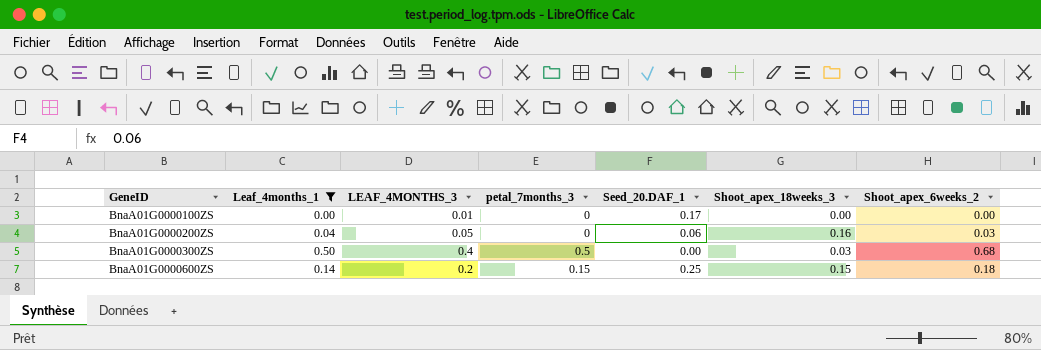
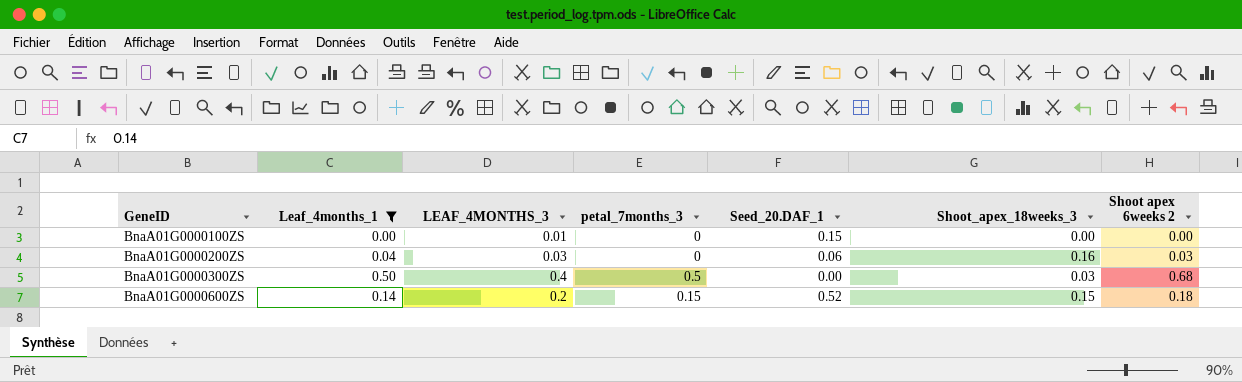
column name: Shoot_apex_6weeks_2 -> Shoot apex 6weeks 2
BnaA01G0000100ZS | Seed_20.DAF_1: 0.17 -> 0.15
BnaA01G0000200ZS | LEAF_4MONTHS_3: 0.05 -> 0.03
BnaA01G0000600ZS | Seed_20.DAF_1: 0.25 -> 0.52

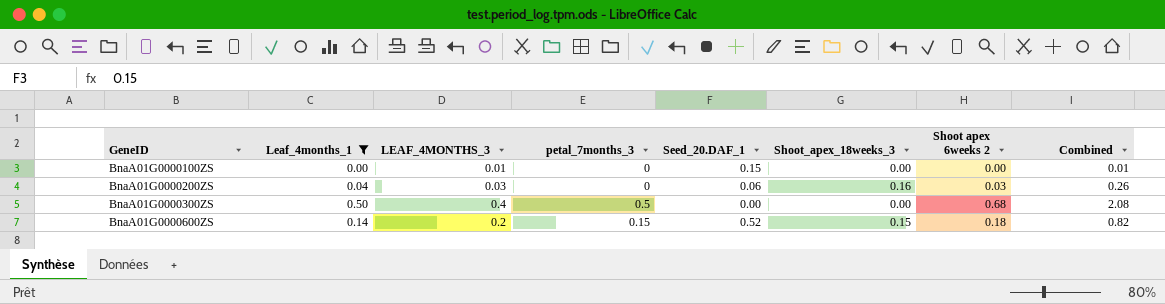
column Combined | formula: none -> [Leaf_4months_1] + [LEAF_4MONTHS_3] + [petal_7months_3] + [Shoot_apex_18weeks_3] + [Shoot apex 6weeks 2]
BnaA01G0000300ZS | Shoot_apex_18weeks_3: 0.03 -> 0.00

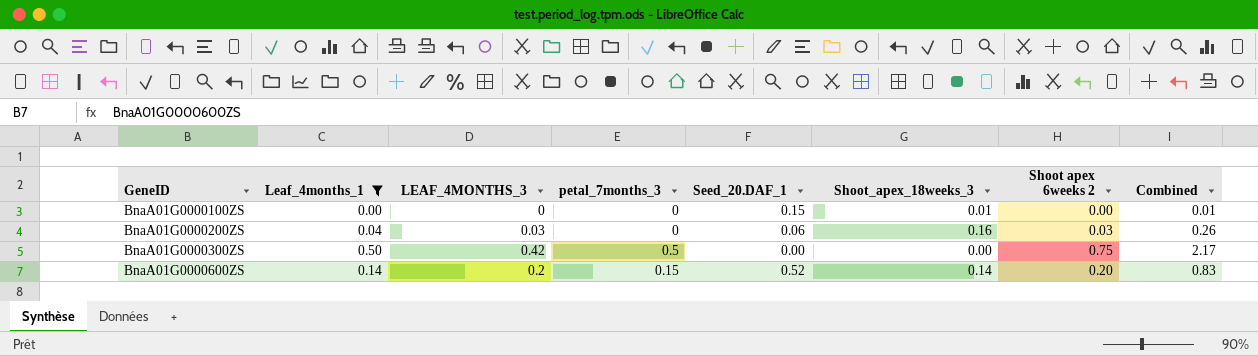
BnaA01G0000100ZS | LEAF_4MONTHS_3: 0.01 -> 0
BnaA01G0000100ZS | Shoot_apex_18weeks_3: 0.00 -> 0.01
BnaA01G0000300ZS | LEAF_4MONTHS_3: 0.4 -> 0.42
BnaA01G0000300ZS | Shoot apex 6weeks 2: 0.68 -> 0.75
BnaA01G0000300ZS | Combined: 2.08 -> 2.17
BnaA01G0000600ZS | Shoot_apex_18weeks_3: 0.15 -> 0.14
BnaA01G0000600ZS | Shoot apex 6weeks 2: 0.18 -> 0.20
BnaA01G0000600ZS | Combined: 0.82 -> 0.83

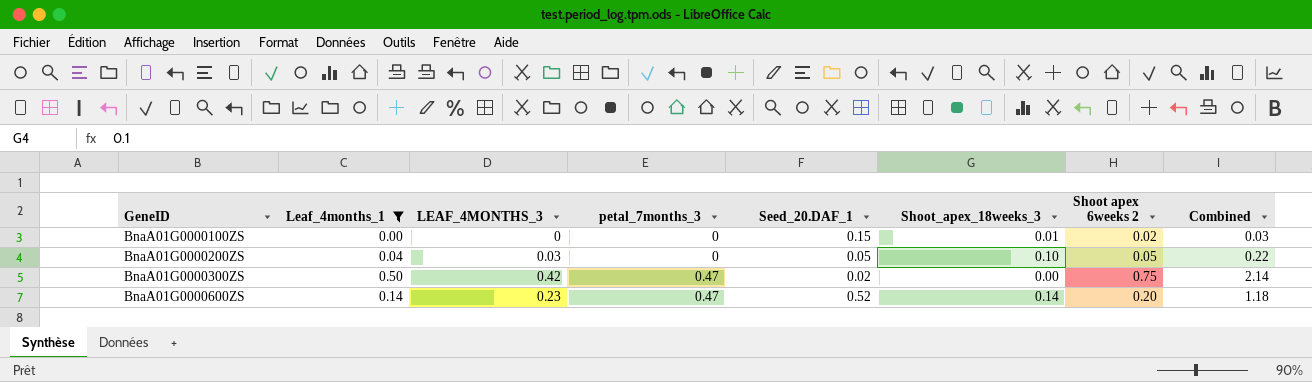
BnaA01G0000100ZS | Shoot apex 6weeks 2: 0.00 -> 0.02
BnaA01G0000100ZS | Combined: 0.01 -> 0.03
BnaA01G0000200ZS | Seed_20.DAF_1: 0.06 -> 0.05
BnaA01G0000200ZS | Shoot_apex_18weeks_3: 0.16 -> 0.10
BnaA01G0000200ZS | Shoot apex 6weeks 2: 0.03 -> 0.05
BnaA01G0000200ZS | Combined: 0.26 -> 0.22
BnaA01G0000300ZS | petal_7months_3: 0.5 -> 0.47
BnaA01G0000300ZS | Seed_20.DAF_1: 0.00 -> 0.02
BnaA01G0000300ZS | Combined: 2.17 -> 2.14
BnaA01G0000600ZS | LEAF_4MONTHS_3: 0.2 -> 0.23
BnaA01G0000600ZS | petal_7months_3: 0.15 -> 0.47
BnaA01G0000600ZS | Combined: 0.83 -> 1.18

